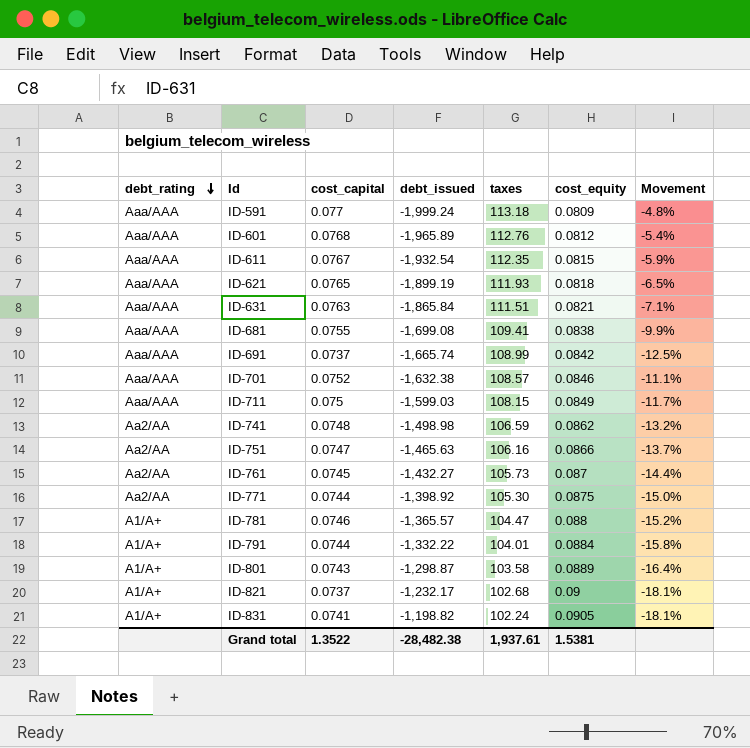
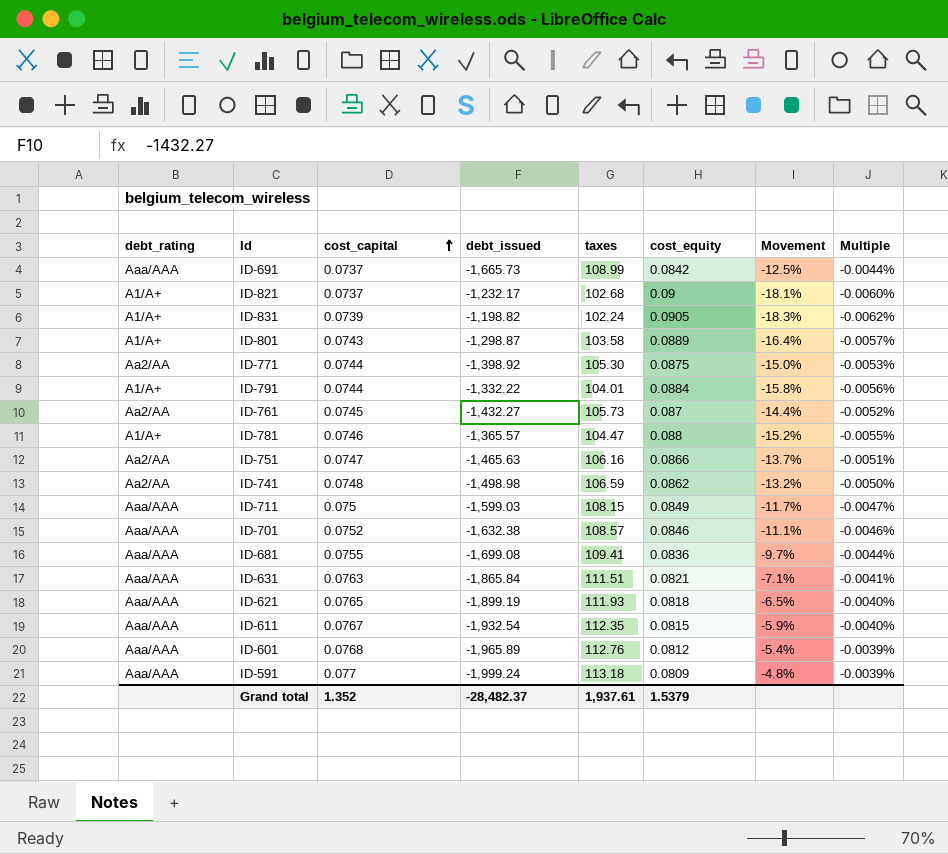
row order: debt_rating descending -> cost_capital ascending
column Multiple | formula: none -> [cost_capital] / [debt_issued]
ID-691 | debt_issued: -1,665.74 -> -1,665.73
ID-831 | cost_capital: 0.0741 -> 0.0739
ID-831 | Movement: -18.1% -> -18.3%
ID-681 | cost_equity: 0.0838 -> 0.0836
ID-681 | Movement: -9.9% -> -9.7%
Grand total | cost_capital: 1.3522 -> 1.352
Grand total | debt_issued: -28,482.38 -> -28,482.37
Grand total | cost_equity: 1.5381 -> 1.5379

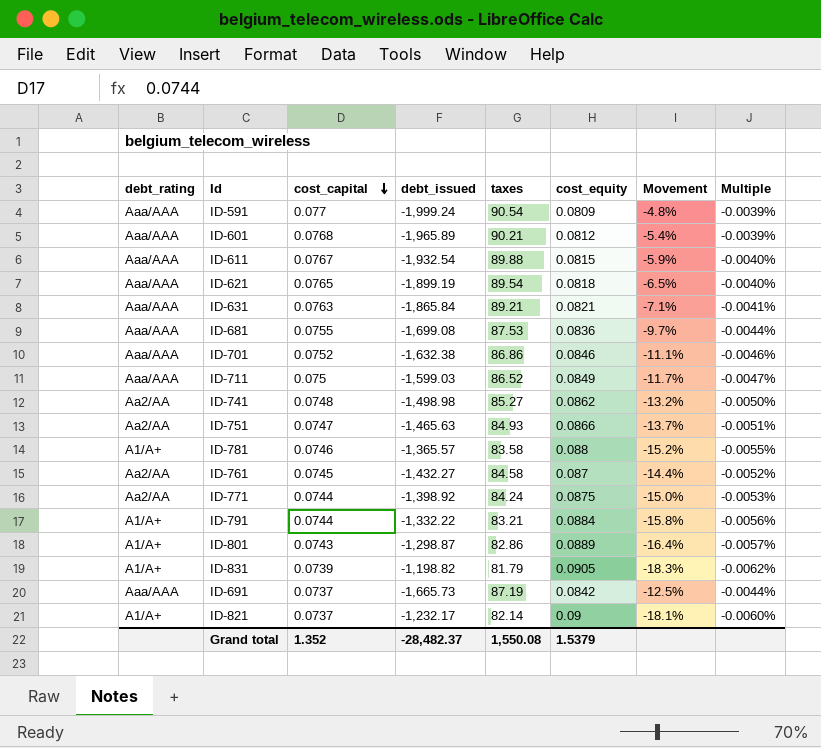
row order: cost_capital ascending -> cost_capital descending
ID-591 | taxes: 113.18 -> 90.54
ID-601 | taxes: 112.76 -> 90.21
ID-611 | taxes: 112.35 -> 89.88
ID-621 | taxes: 111.93 -> 89.54
ID-631 | taxes: 111.51 -> 89.21
ID-681 | taxes: 109.41 -> 87.53
ID-701 | taxes: 108.57 -> 86.86
ID-711 | taxes: 108.15 -> 86.52
ID-741 | taxes: 106.59 -> 85.27
ID-751 | taxes: 106.16 -> 84.93
ID-781 | taxes: 104.47 -> 83.58
ID-761 | taxes: 105.73 -> 84.58
ID-771 | taxes: 105.30 -> 84.24
ID-791 | taxes: 104.01 -> 83.21
ID-801 | taxes: 103.58 -> 82.86
ID-831 | taxes: 102.24 -> 81.79
ID-691 | taxes: 108.99 -> 87.19
ID-821 | taxes: 102.68 -> 82.14
Grand total | taxes: 1,937.61 -> 1,550.08

